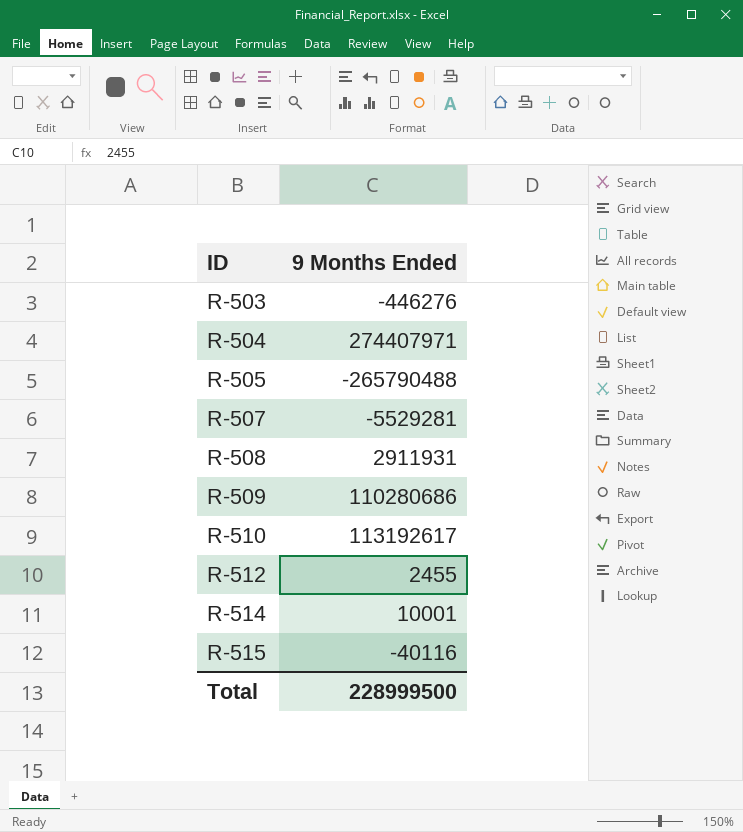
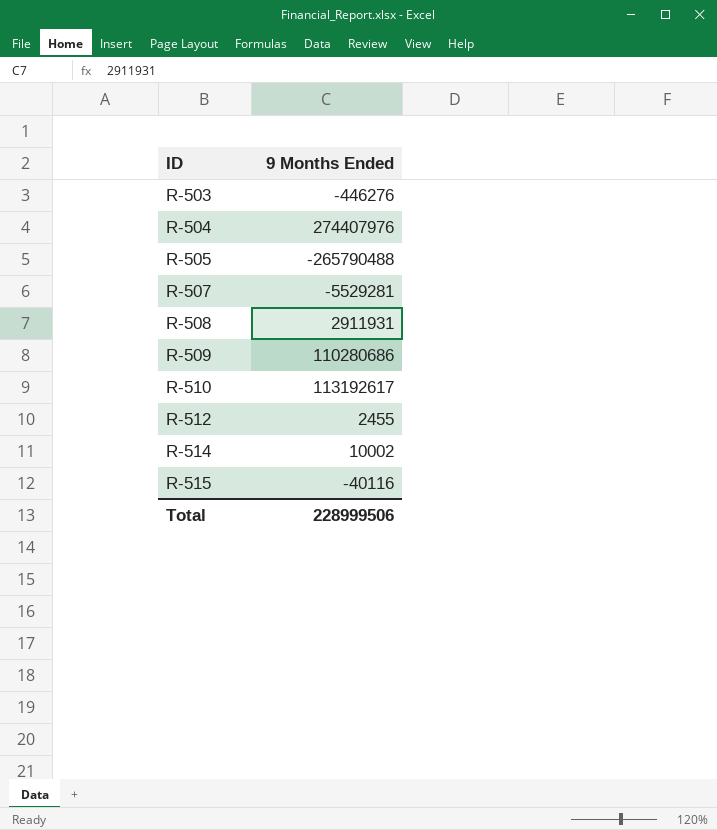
R-504 | 9 Months Ended: 274407971 -> 274407976
R-514 | 9 Months Ended: 10001 -> 10002
Total | 9 Months Ended: 228999500 -> 228999506

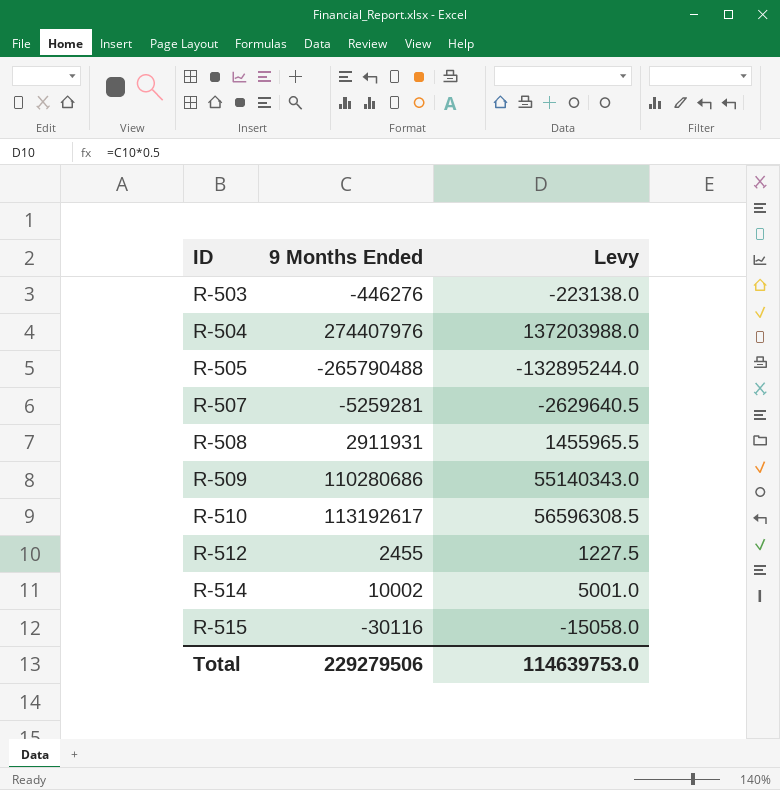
column Levy | formula: none -> [9 Months Ended] * 0.5
R-507 | 9 Months Ended: -5529281 -> -5259281
R-515 | 9 Months Ended: -40116 -> -30116
Total | 9 Months Ended: 228999506 -> 229279506

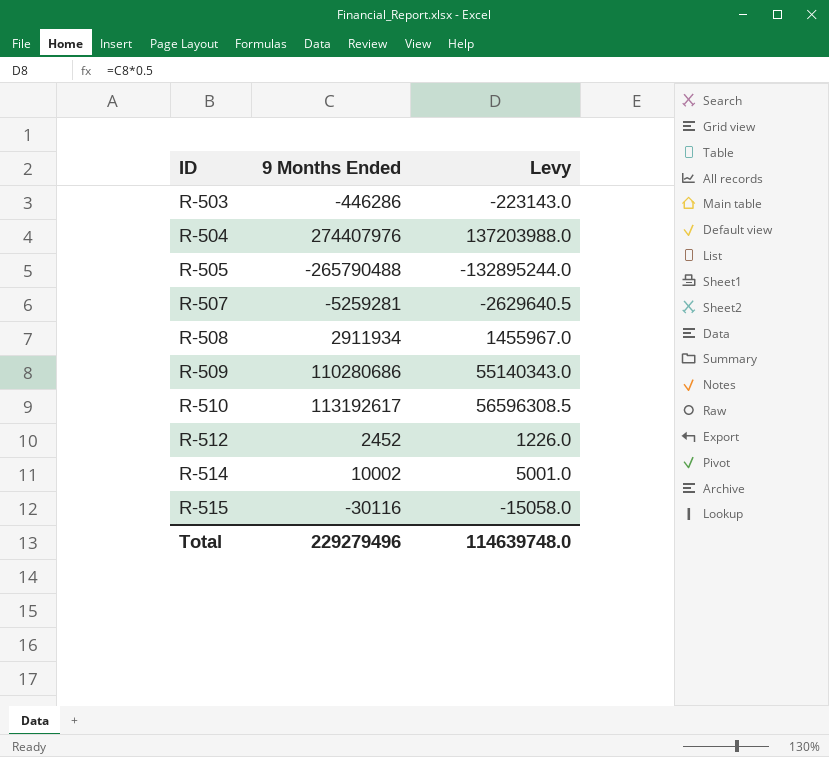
R-503 | 9 Months Ended: -446276 -> -446286
R-503 | Levy: -223138.0 -> -223143.0
R-508 | 9 Months Ended: 2911931 -> 2911934
R-508 | Levy: 1455965.5 -> 1455967.0
R-512 | 9 Months Ended: 2455 -> 2452
R-512 | Levy: 1227.5 -> 1226.0
Total | 9 Months Ended: 229279506 -> 229279496
Total | Levy: 114639753.0 -> 114639748.0

